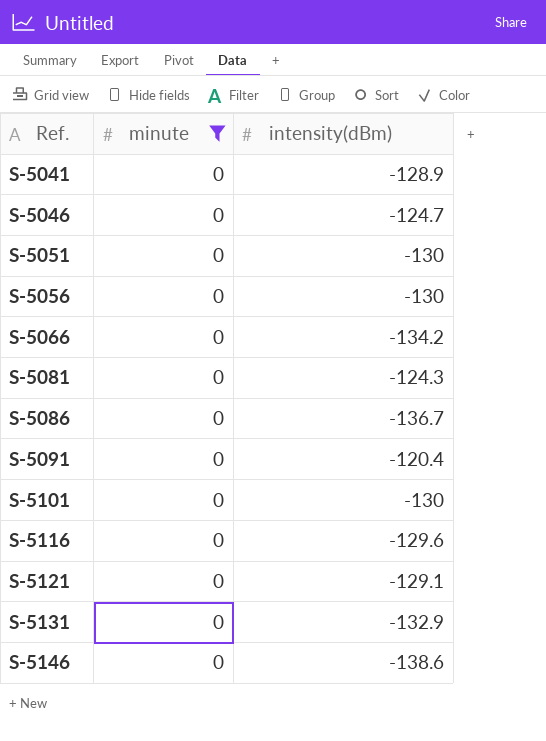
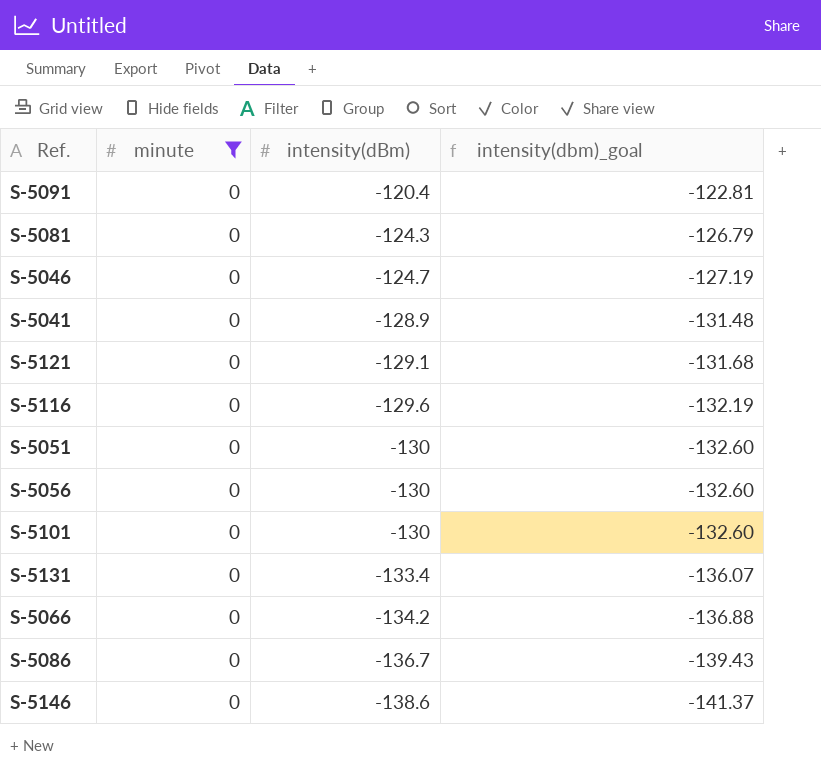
row order: Ref. ascending -> intensity(dBm) descending
column intensity(dbm)_goal | formula: none -> [intensity(dBm)] * 1.02
S-5131 | intensity(dBm): -132.9 -> -133.4

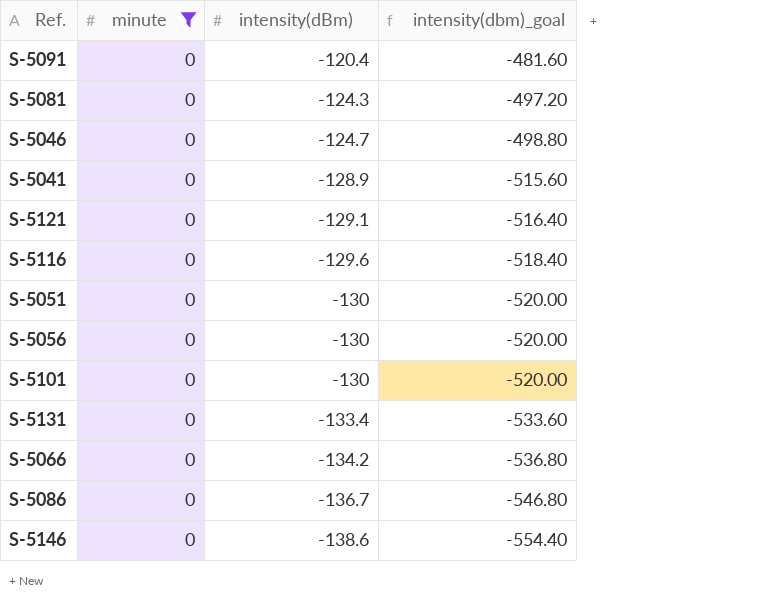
column intensity(dbm)_goal | formula: [intensity(dBm)] * 1.02 -> [intensity(dBm)] * 4

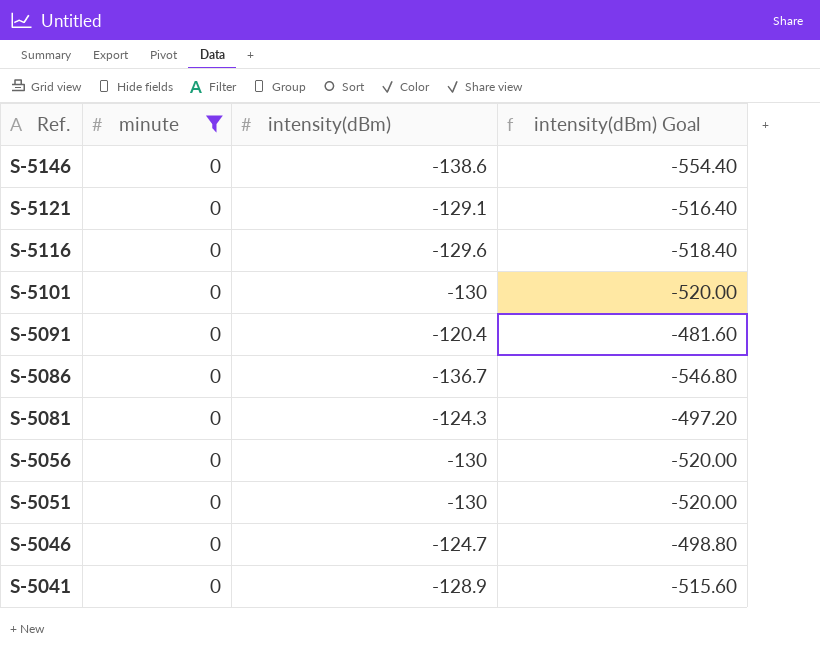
row order: intensity(dBm) descending -> Ref. descending
column name: intensity(dbm)_goal -> intensity(dBm) Goal
row S-5131: 0 | -133.4 | -533.60 -> none
row S-5066: 0 | -134.2 | -536.80 -> none

